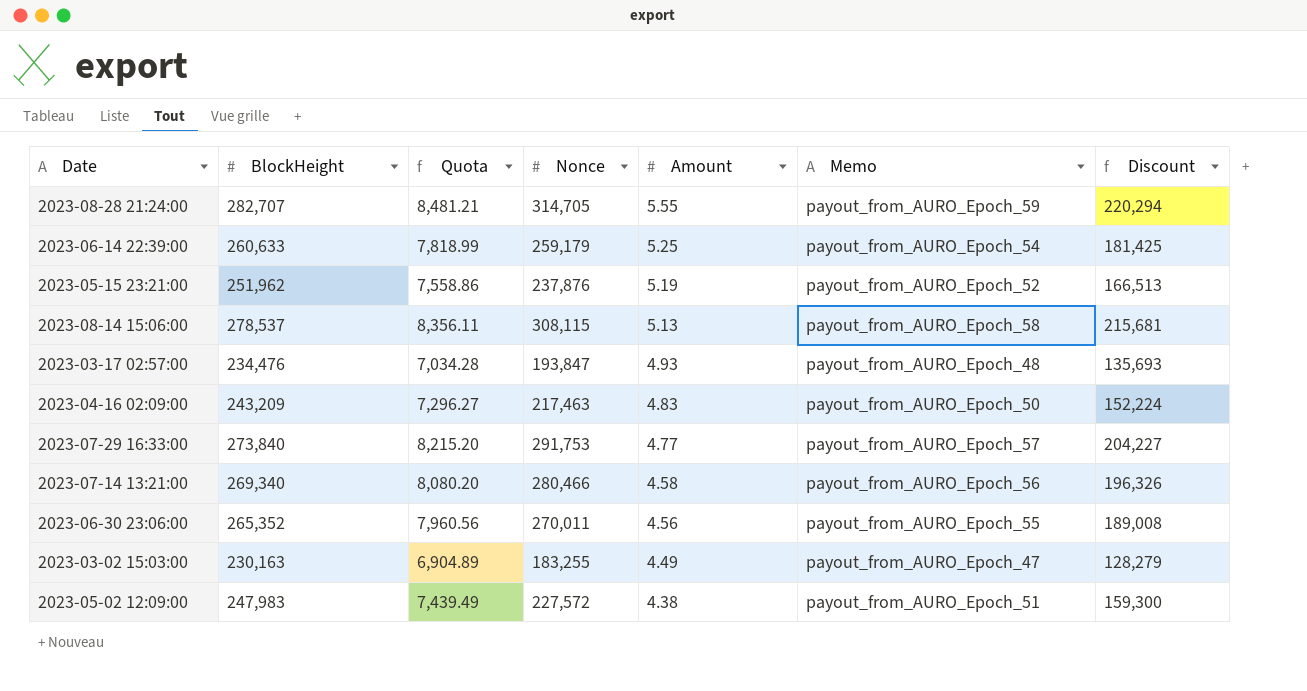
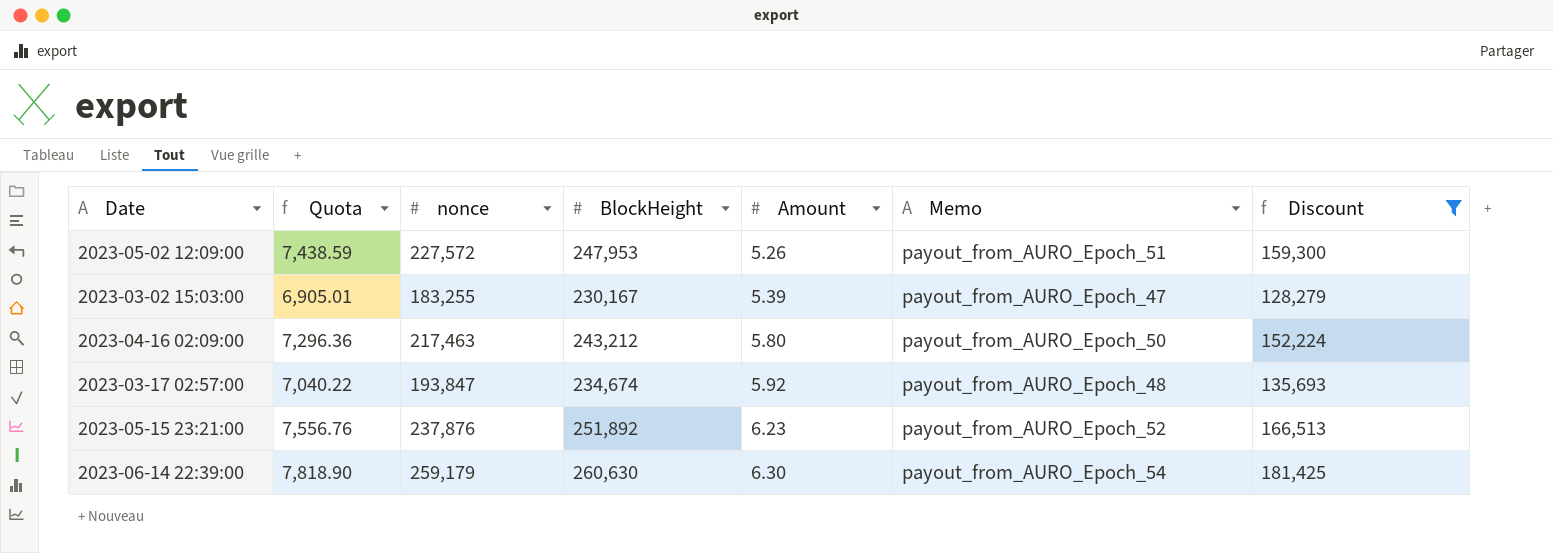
filter: none -> Discount <= 181,425
row order: Amount descending -> Amount ascending
column name: Nonce -> nonce
column BlockHeight | position: 2 -> 4
2023-05-02 12:09:00 | Quota: 7,439.49 -> 7,438.59
2023-05-02 12:09:00 | BlockHeight: 247,983 -> 247,953
2023-05-02 12:09:00 | Amount: 4.38 -> 5.26
2023-03-02 15:03:00 | Quota: 6,904.89 -> 6,905.01
2023-03-02 15:03:00 | BlockHeight: 230,163 -> 230,167
2023-03-02 15:03:00 | Amount: 4.49 -> 5.39
2023-04-16 02:09:00 | Quota: 7,296.27 -> 7,296.36
2023-04-16 02:09:00 | BlockHeight: 243,209 -> 243,212
2023-04-16 02:09:00 | Amount: 4.83 -> 5.80
2023-03-17 02:57:00 | Quota: 7,034.28 -> 7,040.22
2023-03-17 02:57:00 | BlockHeight: 234,476 -> 234,674
2023-03-17 02:57:00 | Amount: 4.93 -> 5.92
2023-05-15 23:21:00 | Quota: 7,558.86 -> 7,556.76
2023-05-15 23:21:00 | BlockHeight: 251,962 -> 251,892
2023-05-15 23:21:00 | Amount: 5.19 -> 6.23
2023-06-14 22:39:00 | Quota: 7,818.99 -> 7,818.90
2023-06-14 22:39:00 | BlockHeight: 260,633 -> 260,630
2023-06-14 22:39:00 | Amount: 5.25 -> 6.30

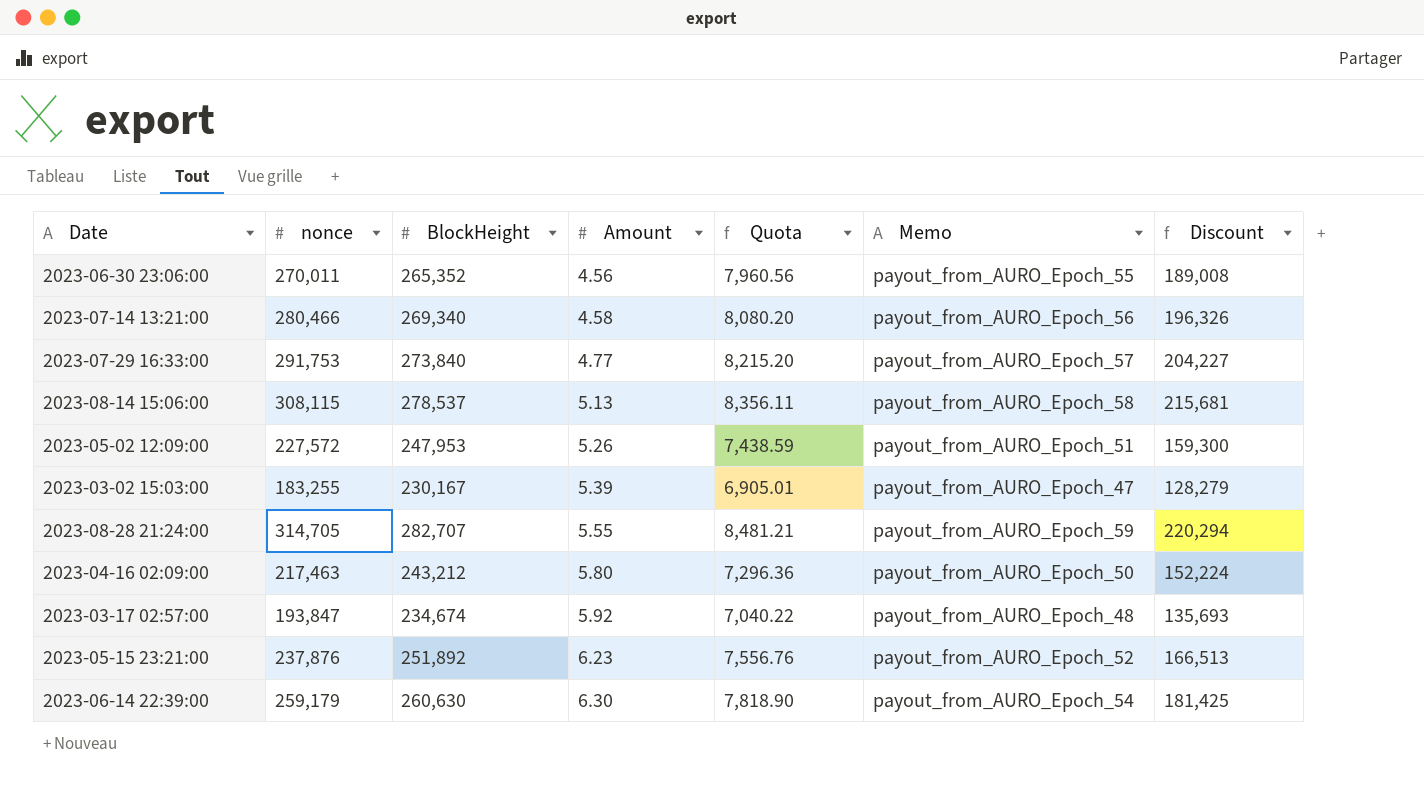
filter: Discount <= 181,425 -> none
column Quota | position: 2 -> 5

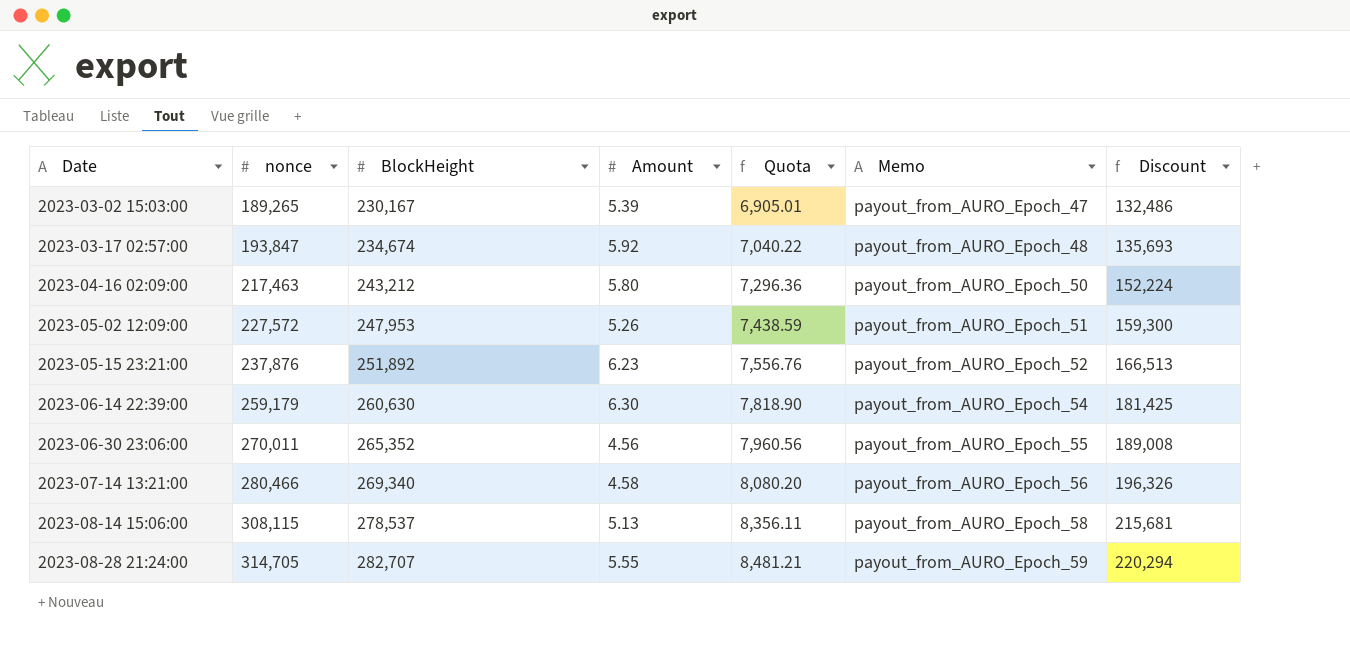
row order: Amount ascending -> Date ascending
row 2023-07-29 16:33:00: 291,753 | 273,840 | 4.77 | 8,215.20 | payout_from_AURO_Epoch_57 | 204,227 -> none
2023-03-02 15:03:00 | nonce: 183,255 -> 189,265
2023-03-02 15:03:00 | Discount: 128,279 -> 132,486

